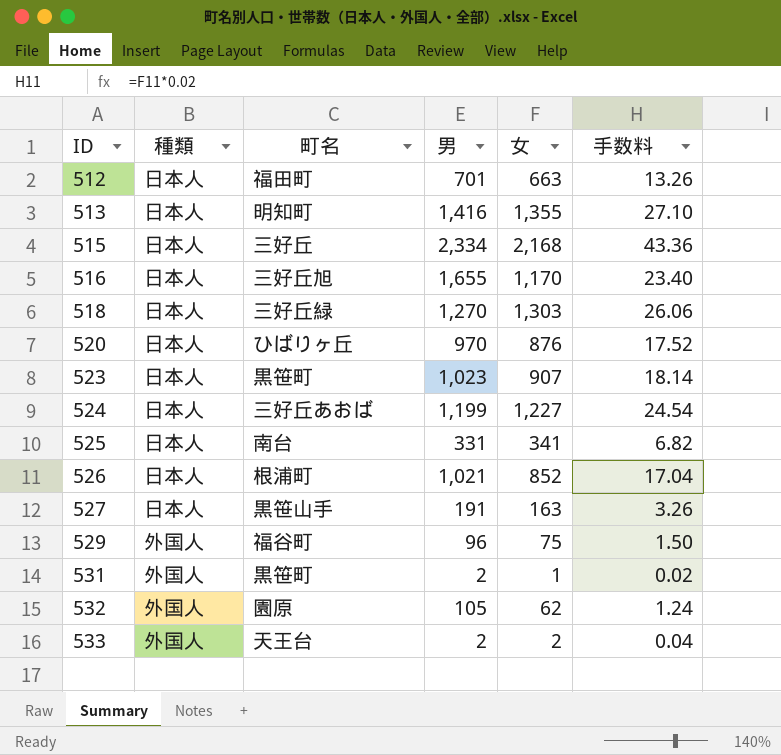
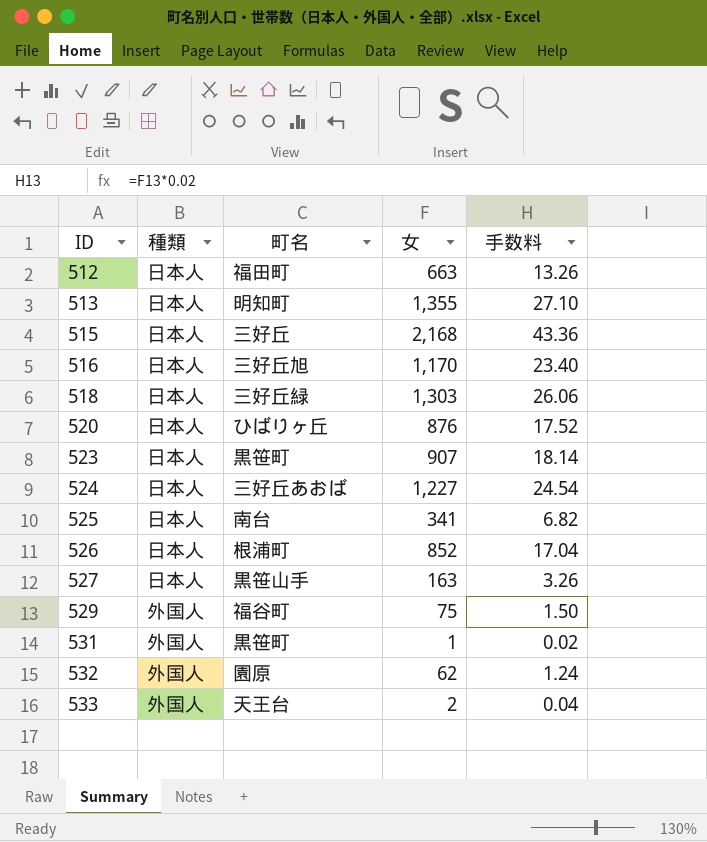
column 男 | position: 4 -> none

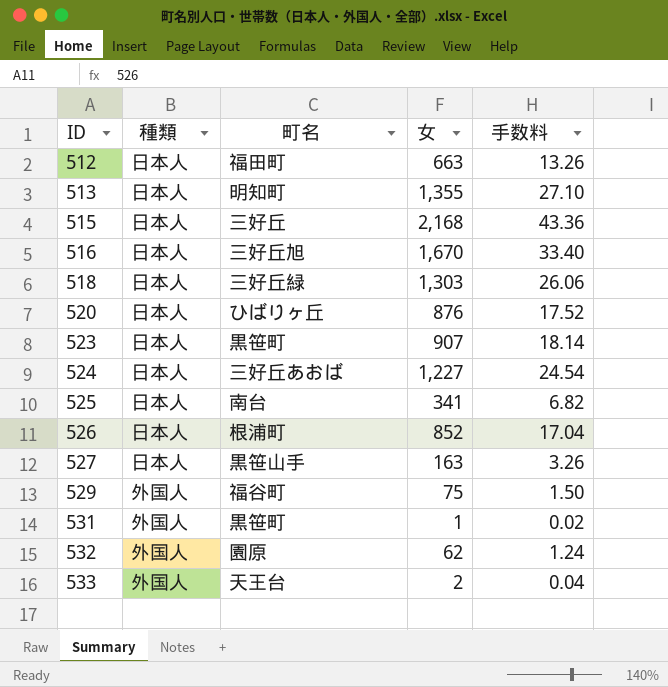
516 | 女: 1,170 -> 1,670
516 | 手数料: 23.40 -> 33.40

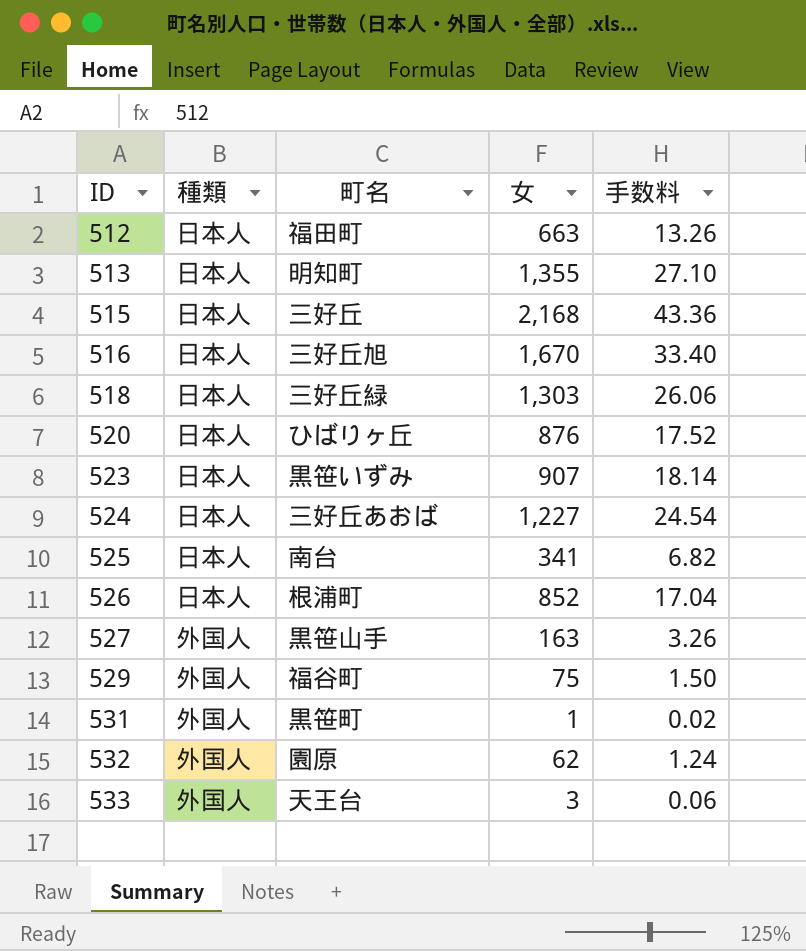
523 | 町名: 黒笹町 -> 黒笹いずみ
527 | 種類: 日本人 -> 外国人
533 | 女: 2 -> 3
533 | 手数料: 0.04 -> 0.06

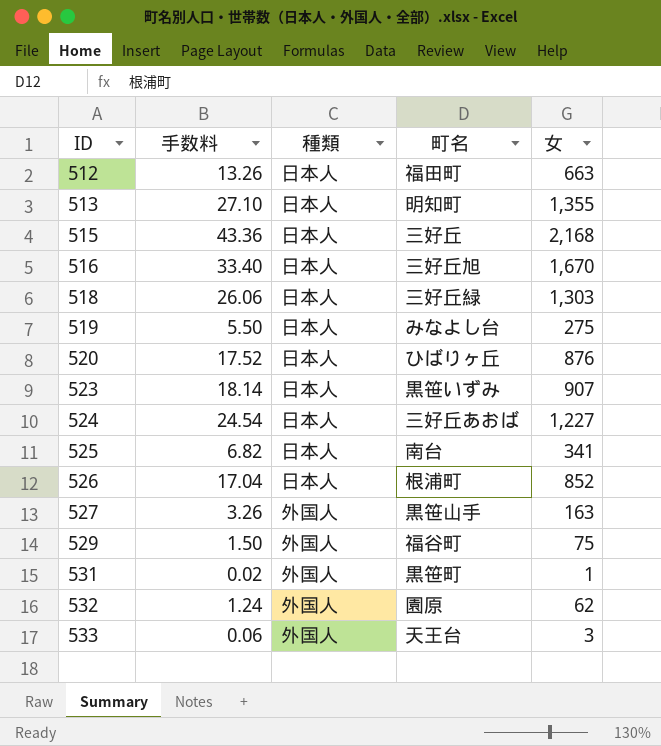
column 手数料 | position: 5 -> 2
row 519: none -> 5.50 | 日本人 | みなよし台 | 275

